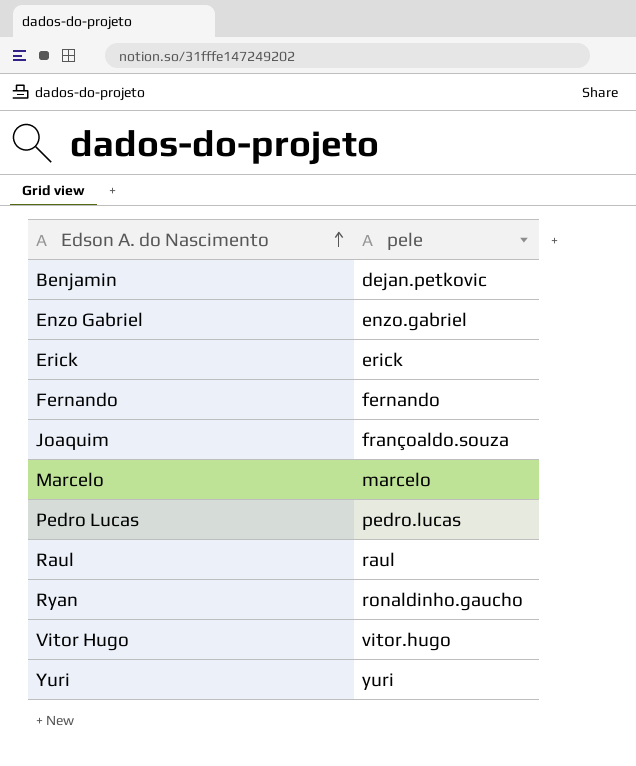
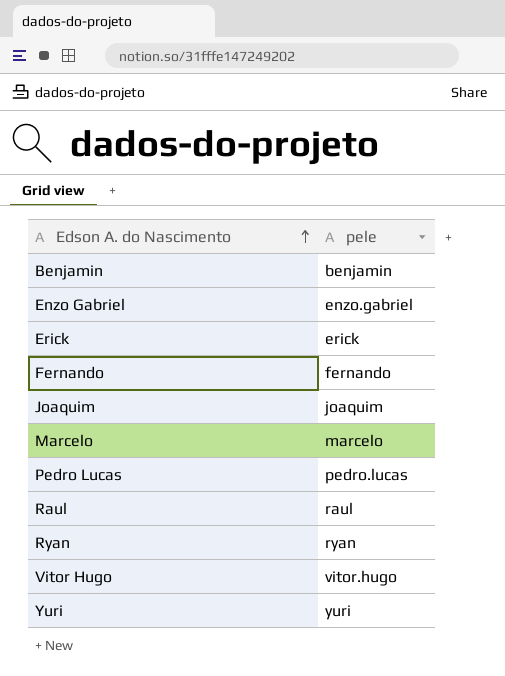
Benjamin | pele: dejan.petkovic -> benjamin
Joaquim | pele: françoaldo.souza -> joaquim
Ryan | pele: ronaldinho.gaucho -> ryan

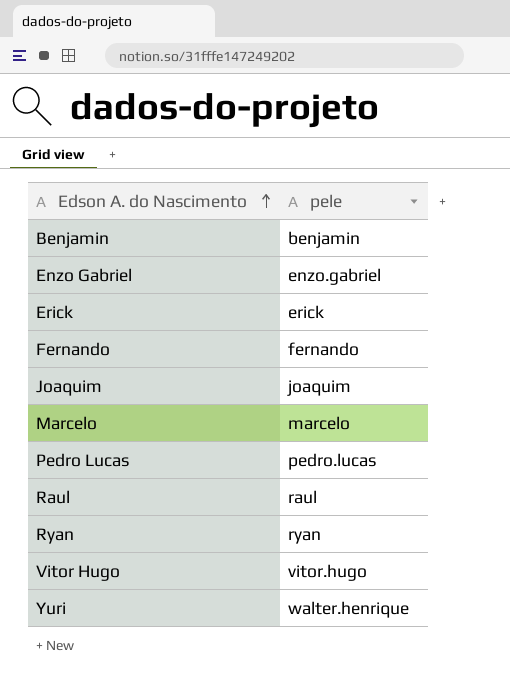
Yuri | pele: yuri -> walter.henrique

